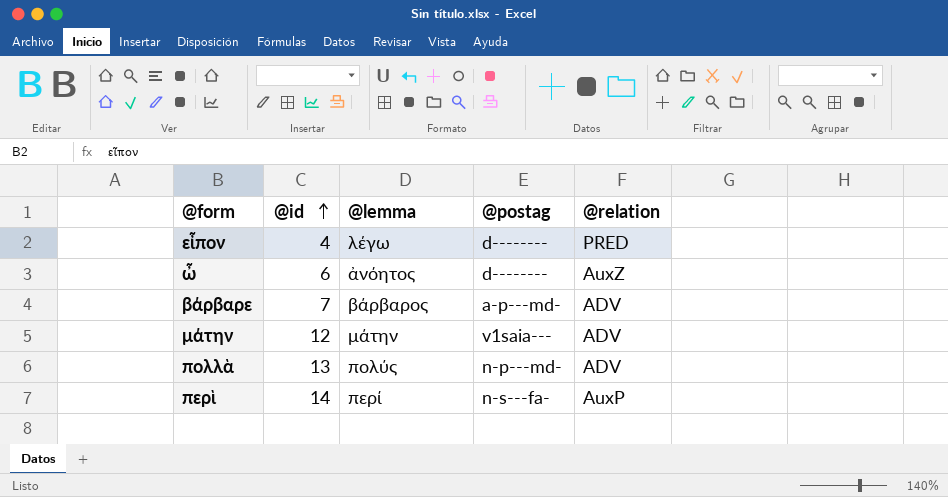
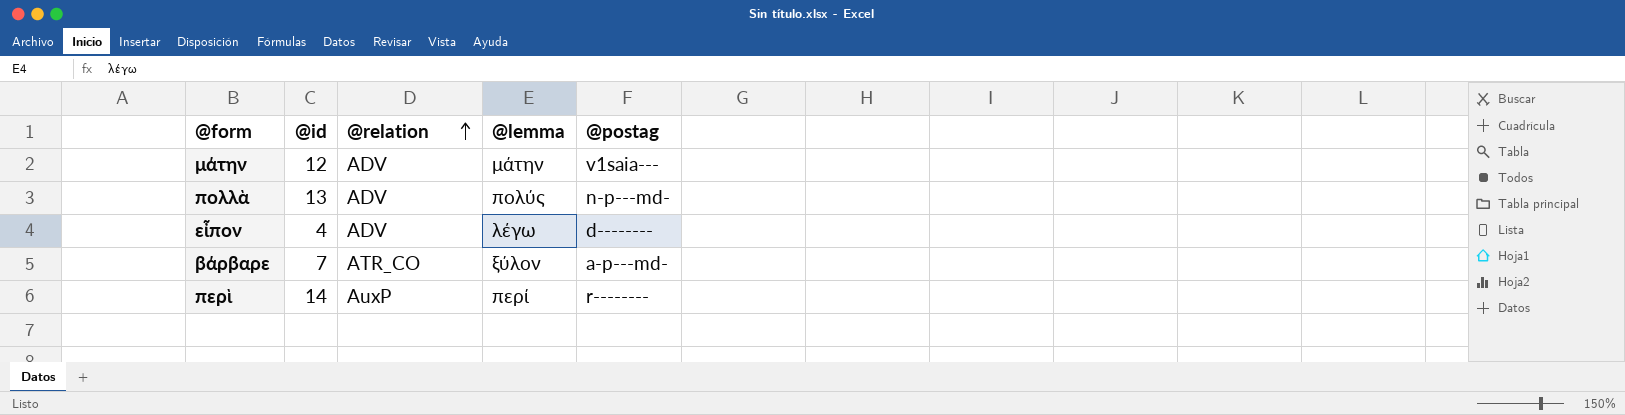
row order: @id ascending -> @relation ascending
column @relation | position: 5 -> 3
row ὦ: 6 | ἀνόητος | d-------- | AuxZ -> none
εἶπον | @relation: PRED -> ADV
βάρβαρε | @relation: ADV -> ATR_CO
βάρβαρε | @lemma: βάρβαρος -> ξύλον
περὶ | @postag: n-s---fa- -> r--------

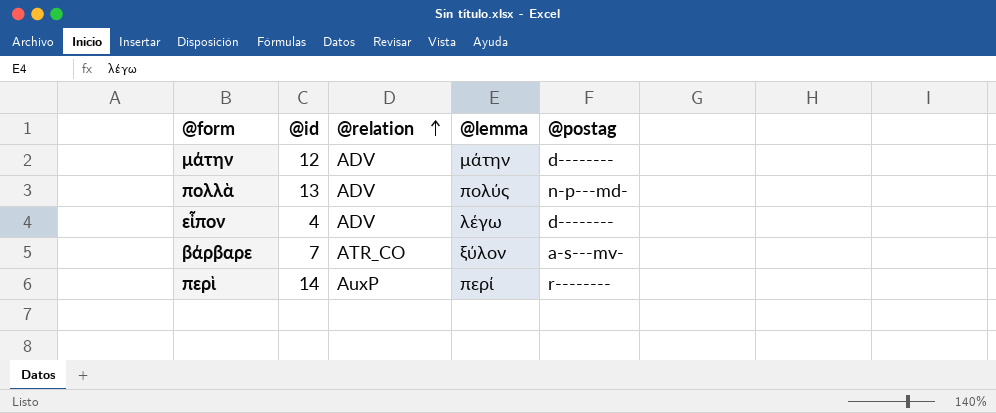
μάτην | @postag: v1saia--- -> d--------
βάρβαρε | @postag: a-p---md- -> a-s---mv-

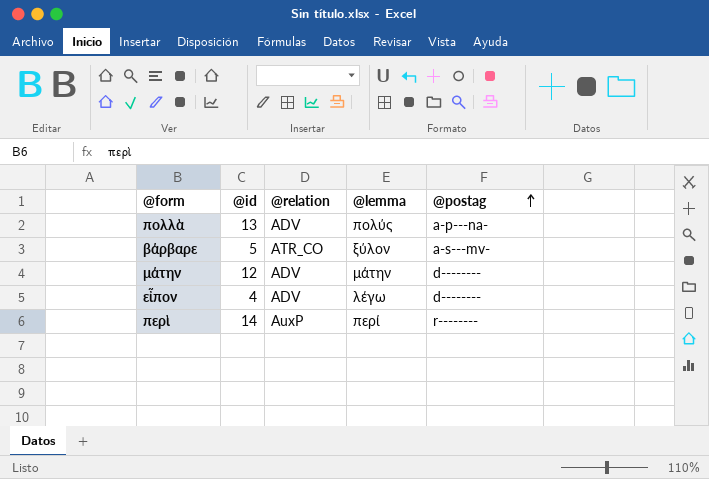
row order: @relation ascending -> @postag ascending
πολλὰ | @postag: n-p---md- -> a-p---na-
βάρβαρε | @id: 7 -> 5

